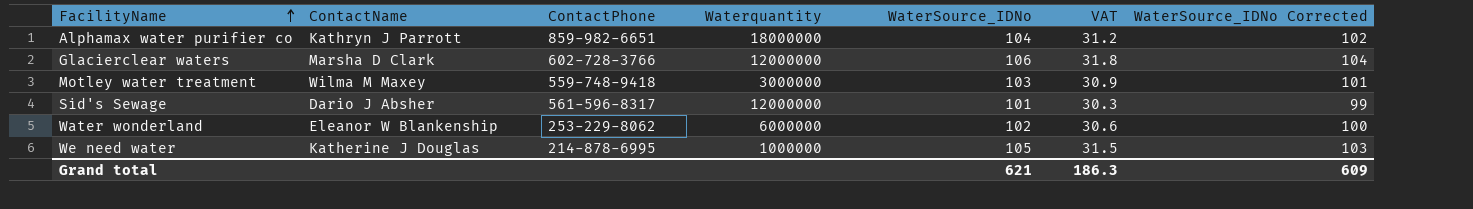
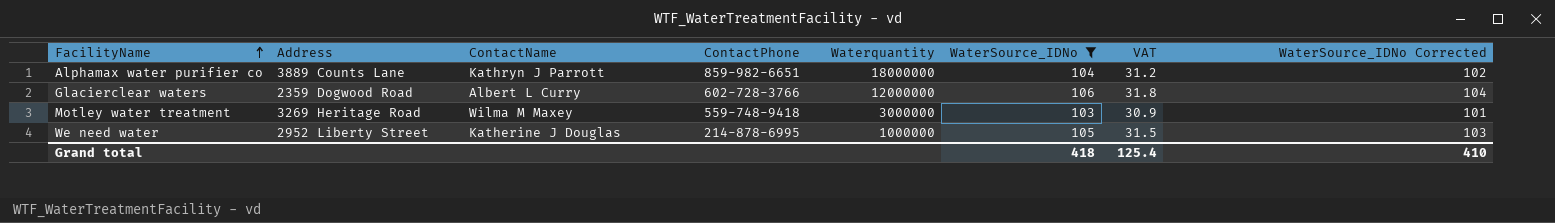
filter: none -> WaterSource_IDNo >= 103
column Address | position: none -> 2
Glacierclear waters | ContactName: Marsha D Clark -> Albert L Curry
Grand total | WaterSource_IDNo: 621 -> 418
Grand total | VAT: 186.3 -> 125.4
Grand total | WaterSource_IDNo Corrected: 609 -> 410

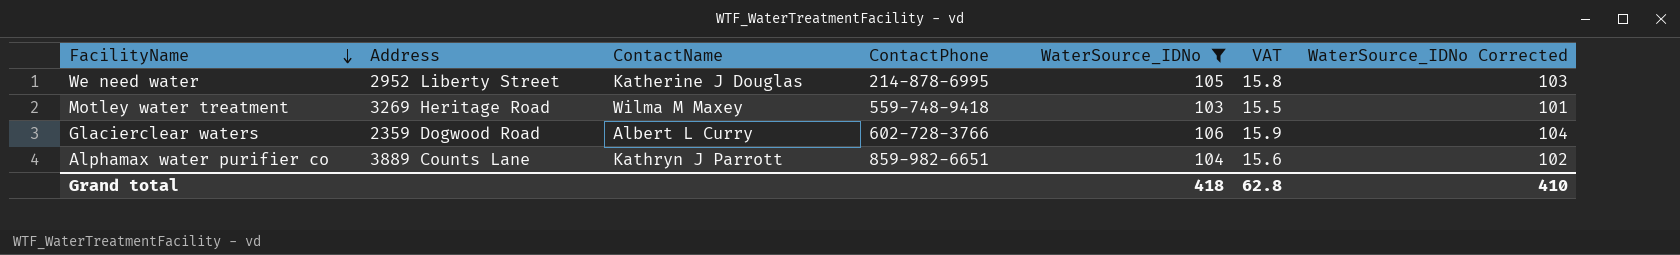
row order: FacilityName ascending -> FacilityName descending
column Waterquantity | position: 5 -> none
column VAT | formula: [WaterSource_IDNo] * 0.3 -> [WaterSource_IDNo] * 0.15
Grand total | VAT: 125.4 -> 62.8

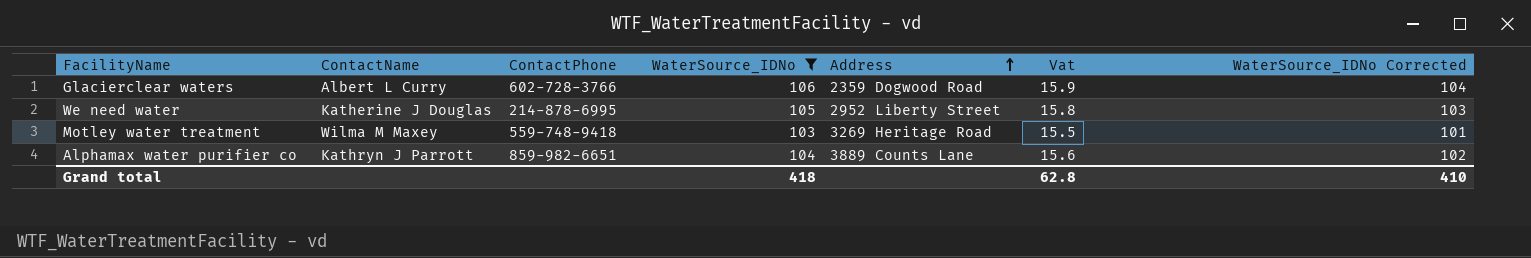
row order: FacilityName descending -> Address ascending
column Address | position: 2 -> 5
column name: VAT -> Vat

